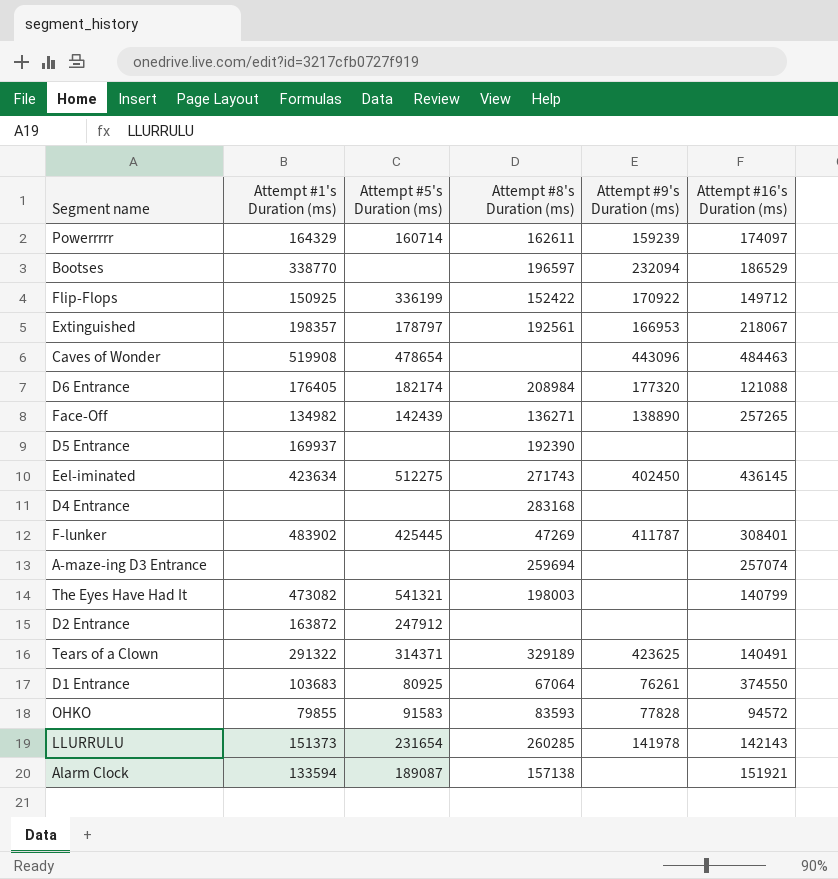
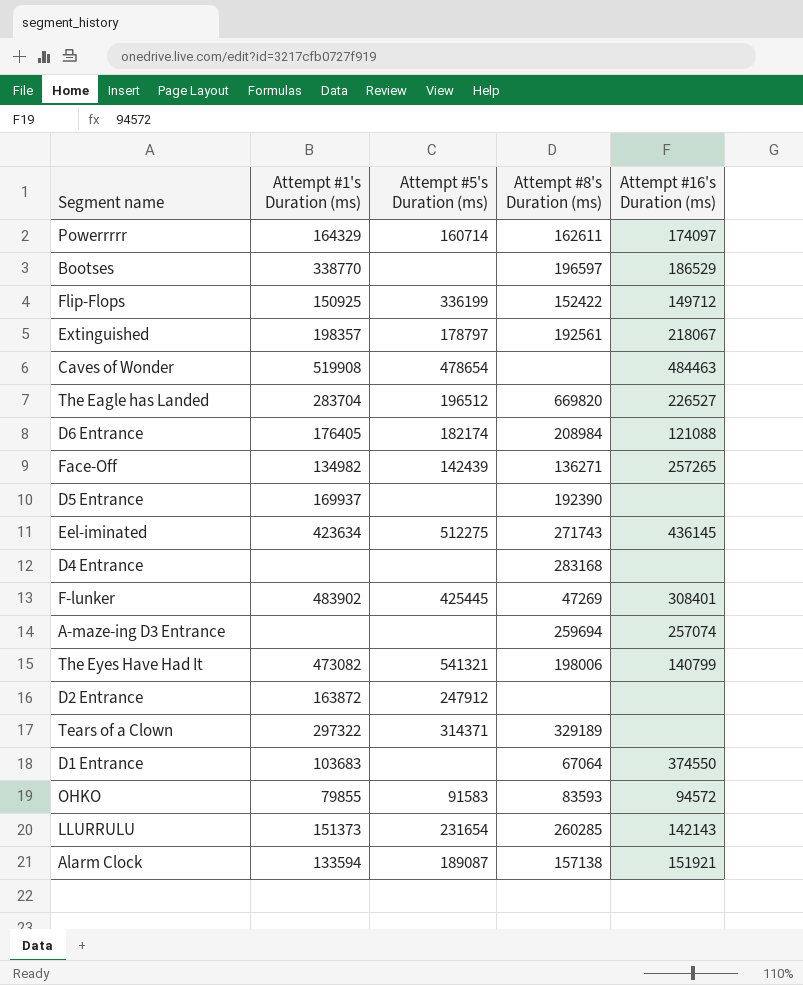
column Attempt #9's Duration (ms) | position: 5 -> none
row The Eagle has Landed: none -> 283704 | 196512 | 669820 | 226527
The Eyes Have Had It | Attempt #8's Duration (ms): 198003 -> 198006
Tears of a Clown | Attempt #1's Duration (ms): 291322 -> 297322
Tears of a Clown | Attempt #16's Duration (ms): 140491 -> none
D1 Entrance | Attempt #5's Duration (ms): 80925 -> none

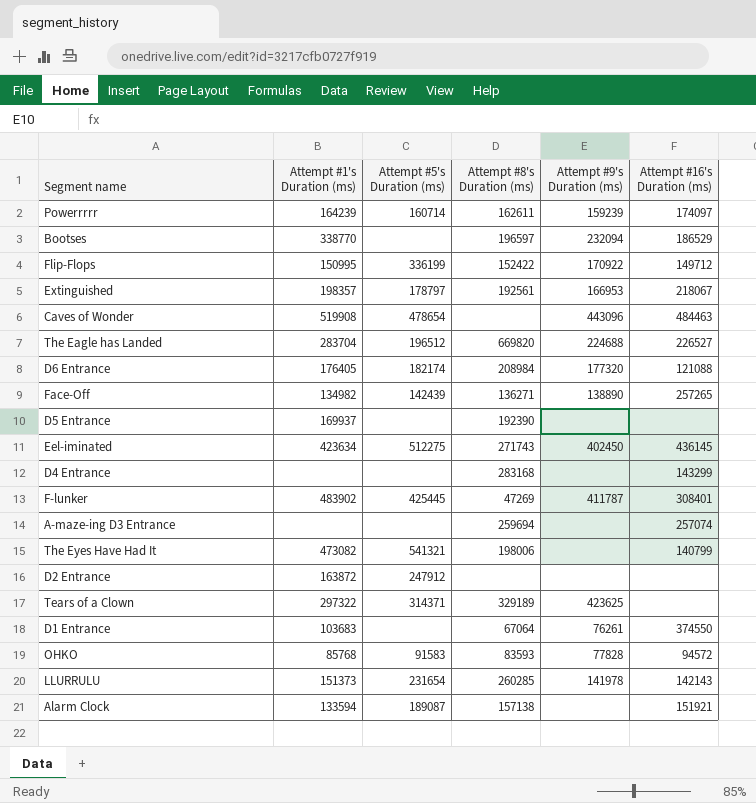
column Attempt #9's Duration (ms) | position: none -> 5
Powerrrrr | Attempt #1's Duration (ms): 164329 -> 164239
Flip-Flops | Attempt #1's Duration (ms): 150925 -> 150995
D4 Entrance | Attempt #16's Duration (ms): none -> 143299
OHKO | Attempt #1's Duration (ms): 79855 -> 85768

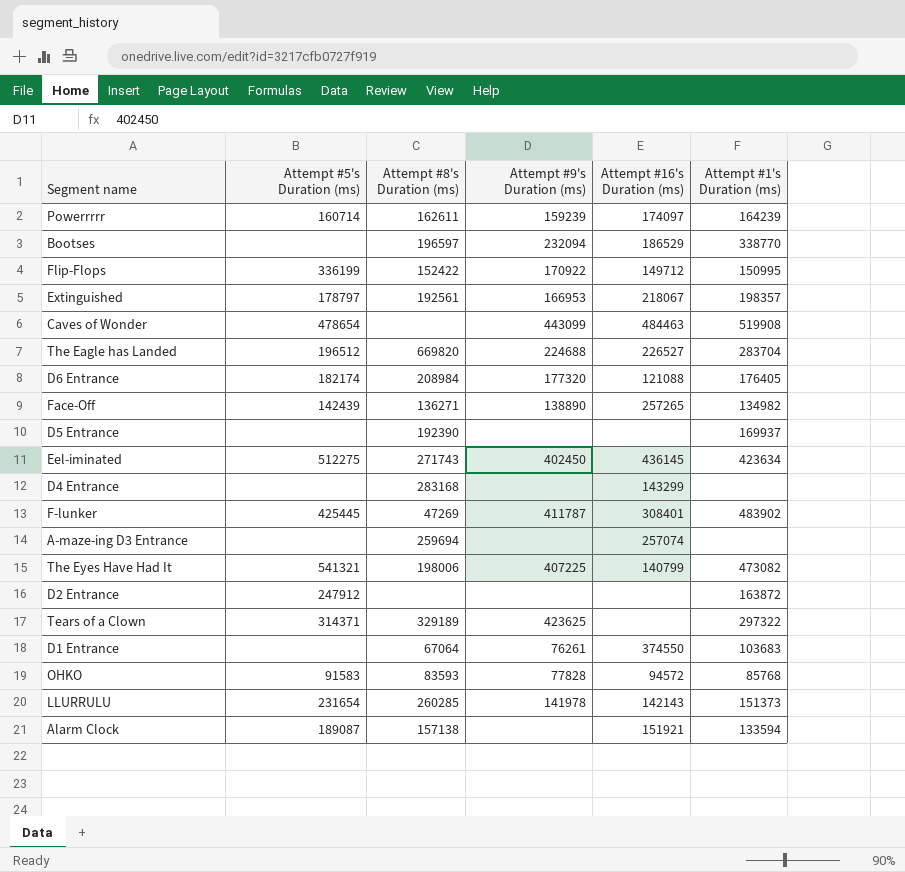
column Attempt #1's Duration (ms) | position: 2 -> 6
Caves of Wonder | Attempt #9's Duration (ms): 443096 -> 443099
The Eyes Have Had It | Attempt #9's Duration (ms): none -> 407225

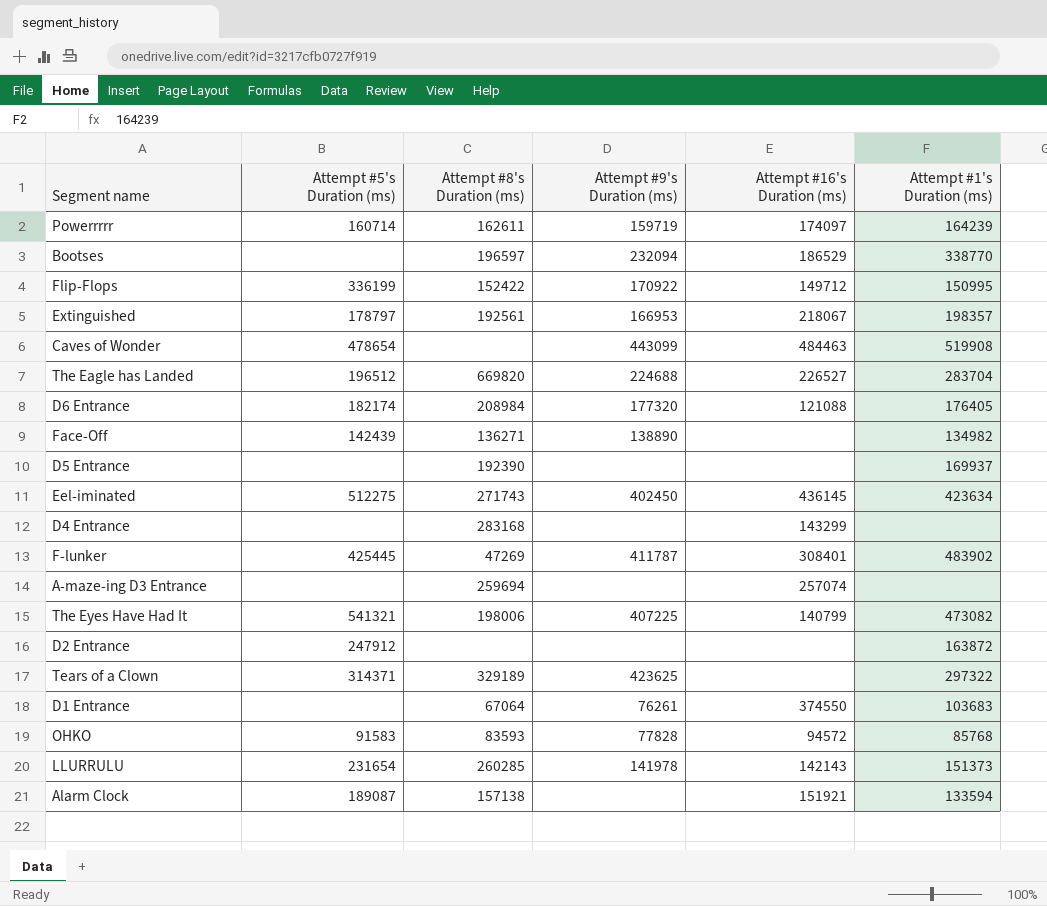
Powerrrrr | Attempt #9's Duration (ms): 159239 -> 159719
Face-Off | Attempt #16's Duration (ms): 257265 -> none

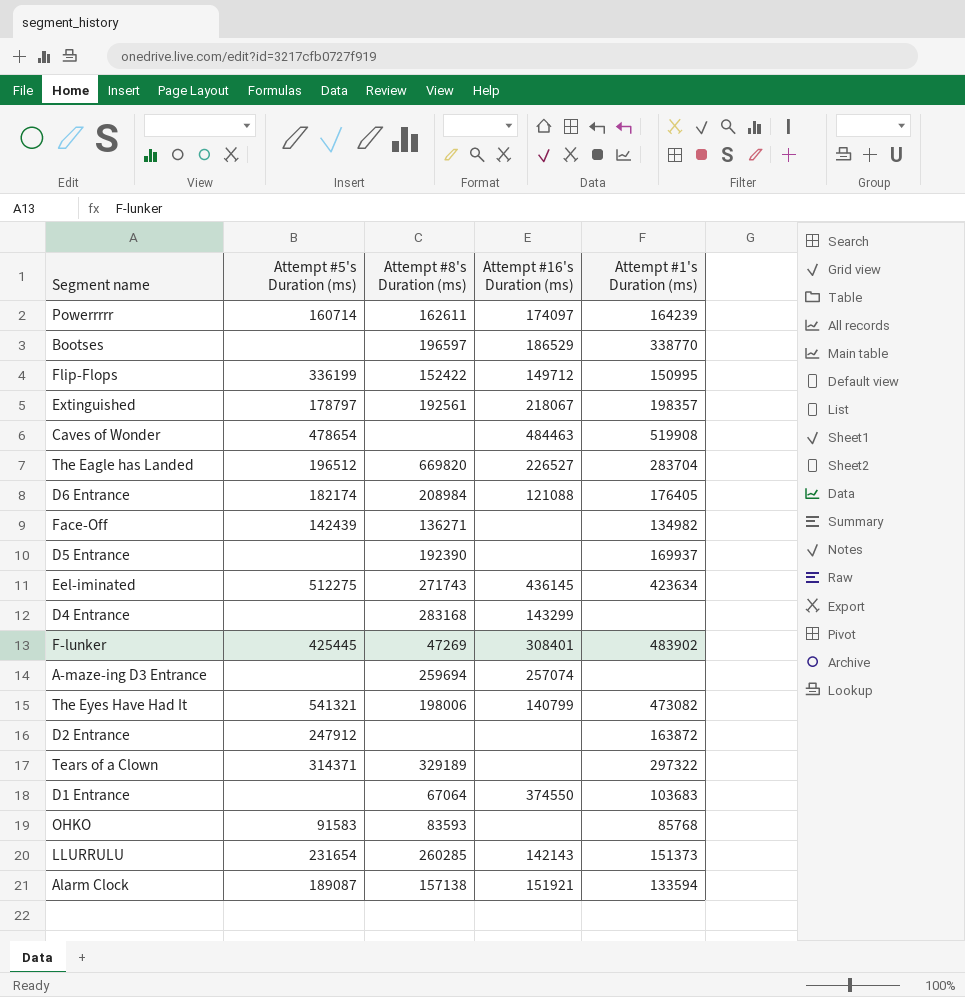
column Attempt #9's Duration (ms) | position: 4 -> none
OHKO | Attempt #16's Duration (ms): 94572 -> none

